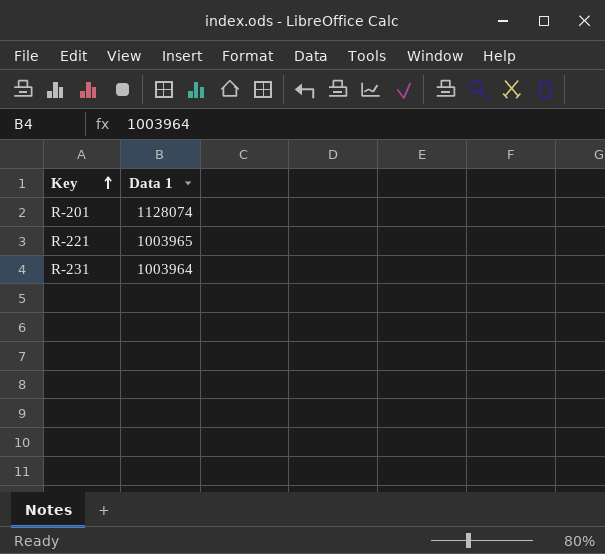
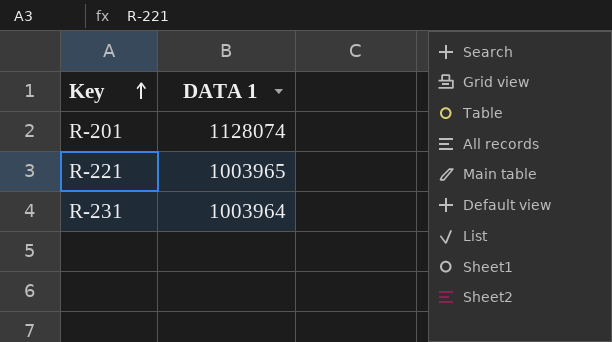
column name: Data 1 -> DATA 1

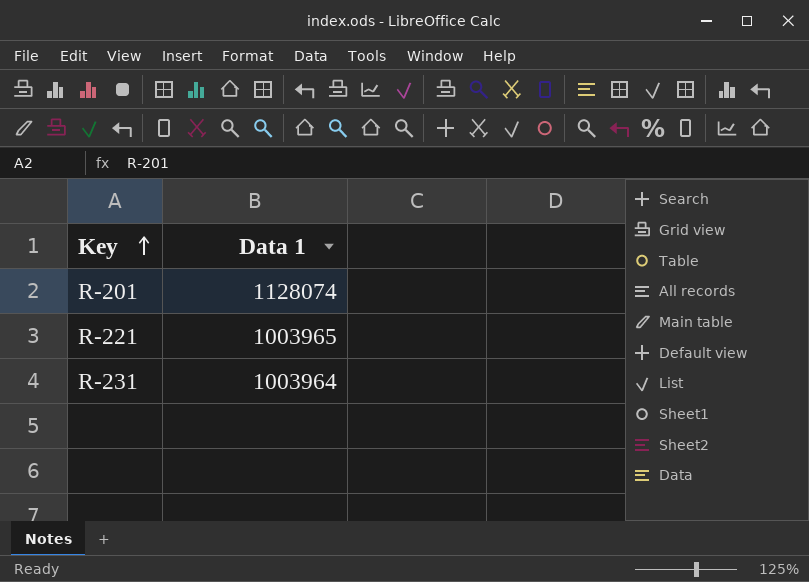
column name: DATA 1 -> Data 1

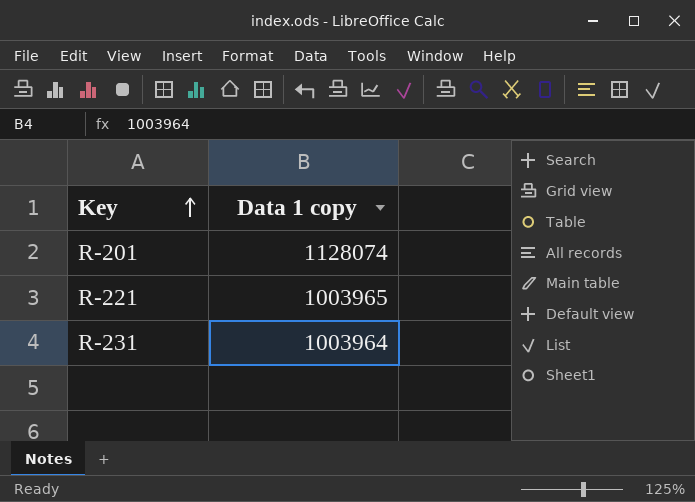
column name: Data 1 -> Data 1 copy

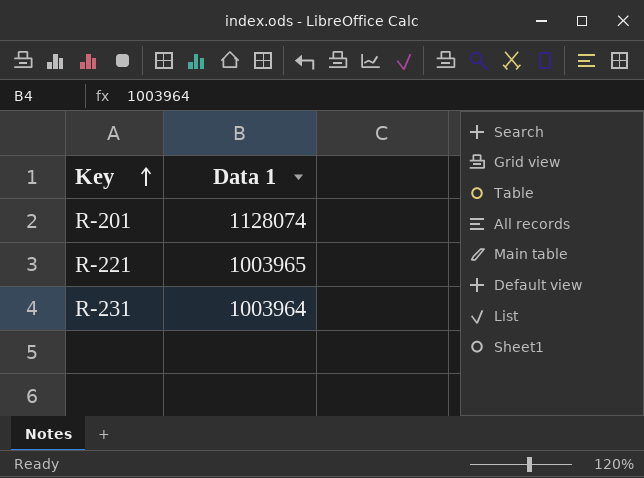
column name: Data 1 copy -> Data 1

